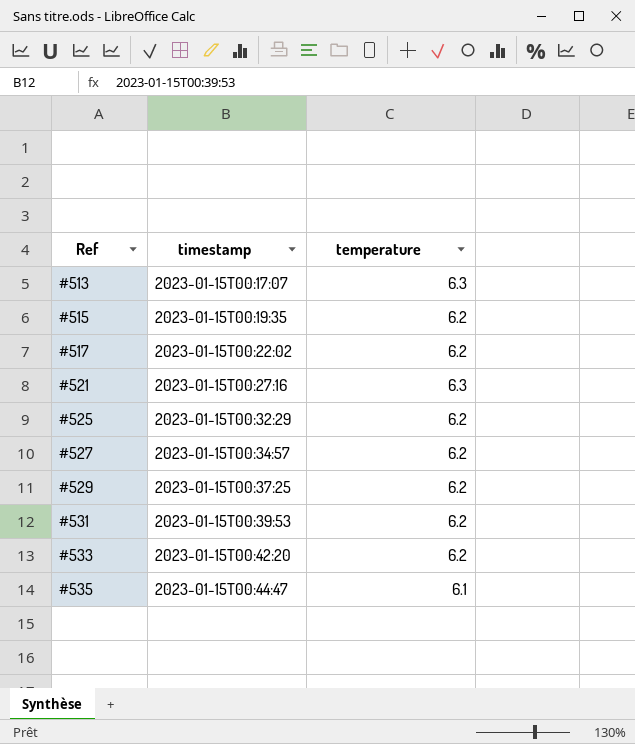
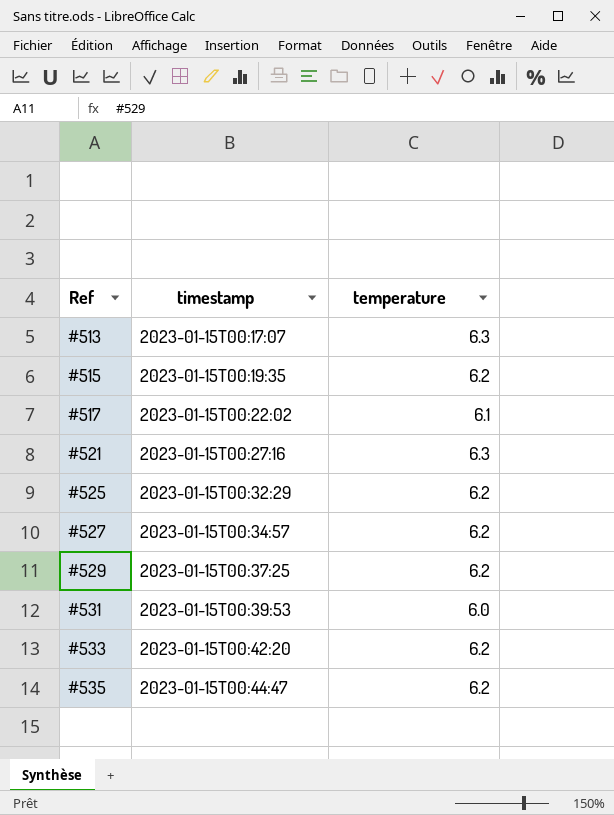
#517 | temperature: 6.2 -> 6.1
#531 | temperature: 6.2 -> 6.0
#535 | temperature: 6.1 -> 6.2

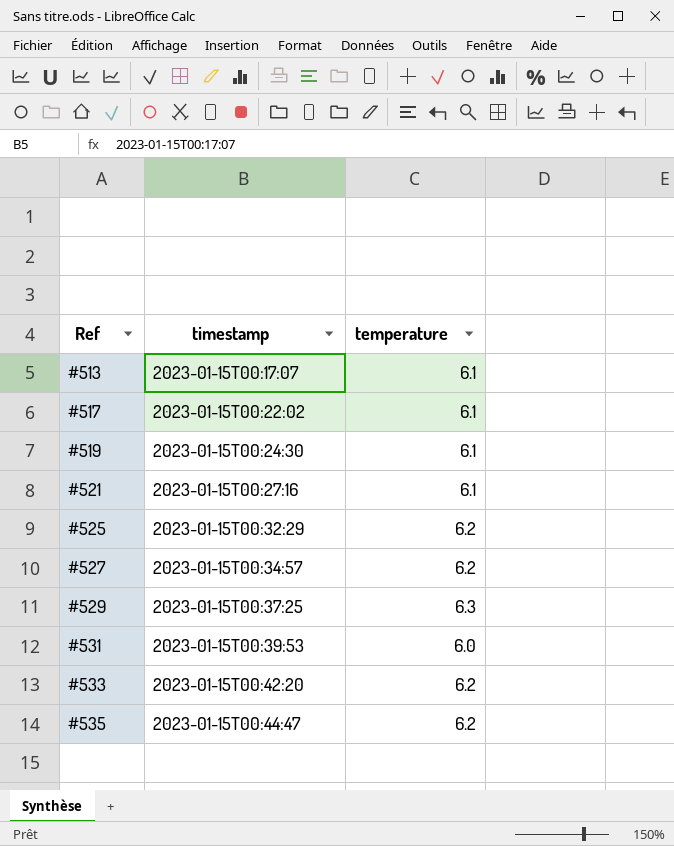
row #515: 2023-01-15T00:19:35 | 6.2 -> none
#513 | temperature: 6.3 -> 6.1
row #519: none -> 2023-01-15T00:24:30 | 6.1
#521 | temperature: 6.3 -> 6.1
#529 | temperature: 6.2 -> 6.3

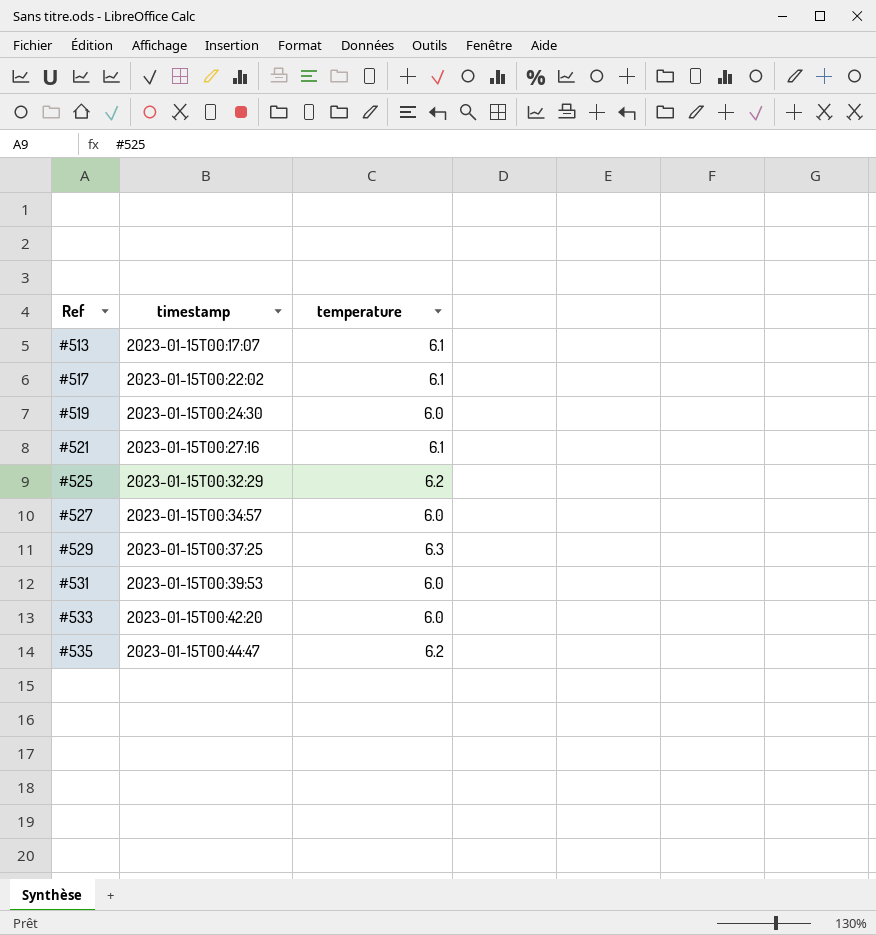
#519 | temperature: 6.1 -> 6.0
#527 | temperature: 6.2 -> 6.0
#533 | temperature: 6.2 -> 6.0

